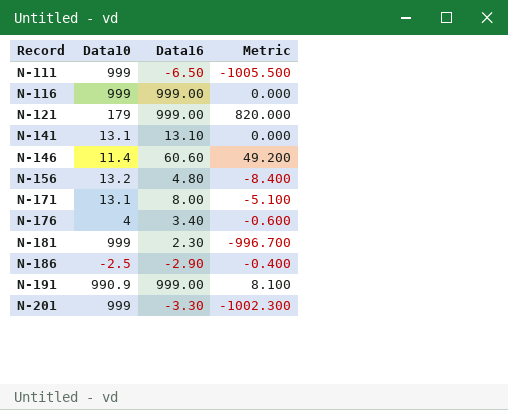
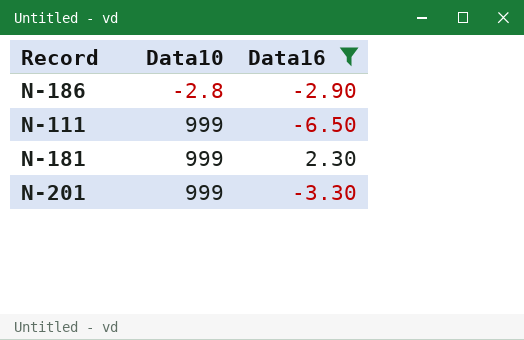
filter: none -> Data16 <= 2.30
row order: Record ascending -> Data10 ascending
column Metric | formula: [Data16] - [Data10] -> none
N-186 | Data10: -2.5 -> -2.8

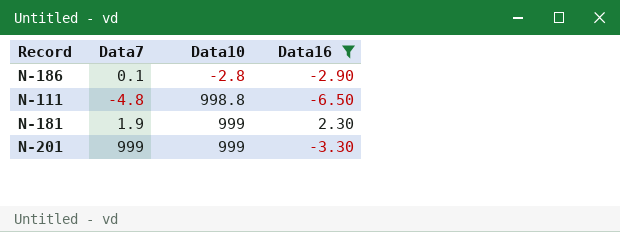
column Data7 | position: none -> 2
N-111 | Data10: 999 -> 998.8

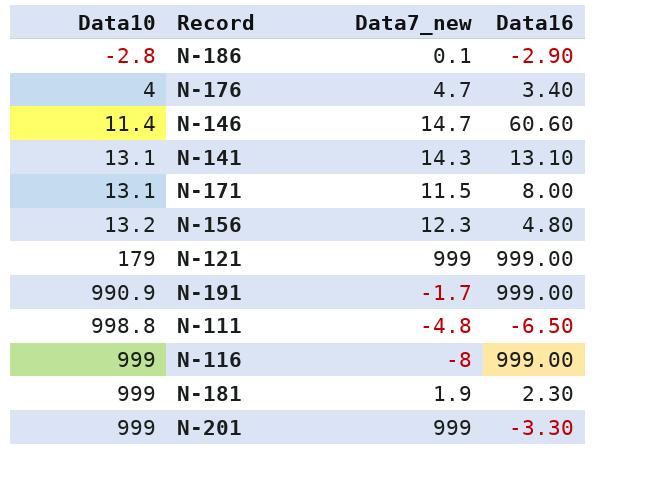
filter: Data16 <= 2.30 -> none
column Data10 | position: 3 -> 1
column name: Data7 -> Data7_new

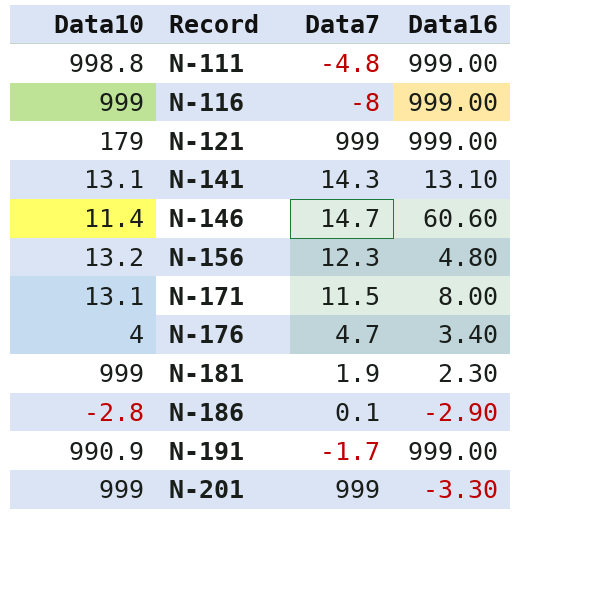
row order: Data10 ascending -> Record ascending
column name: Data7_new -> Data7
N-111 | Data16: -6.50 -> 999.00

